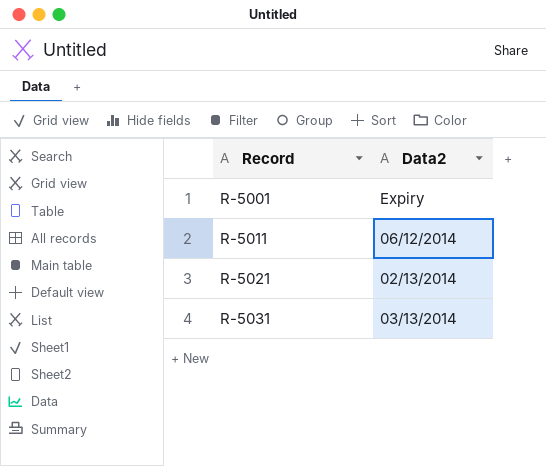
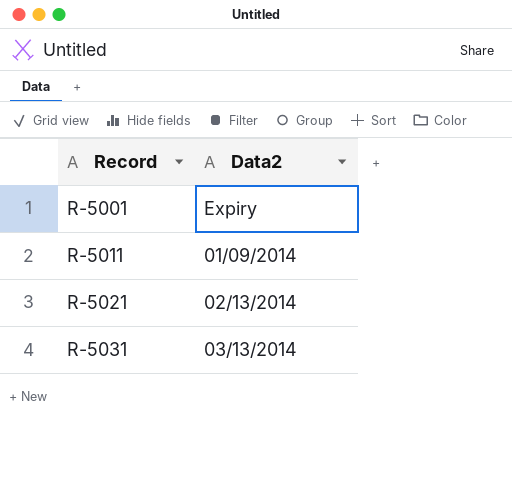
R-5011 | Data2: 06/12/2014 -> 01/09/2014

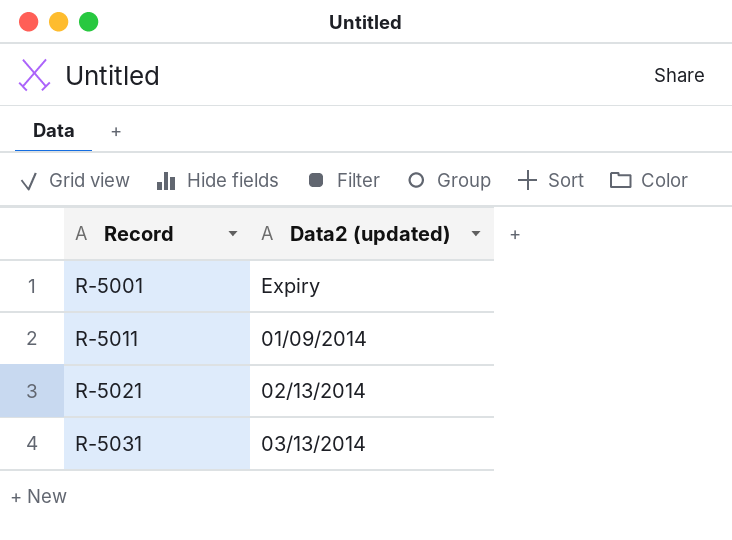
column name: Data2 -> Data2 (updated)

